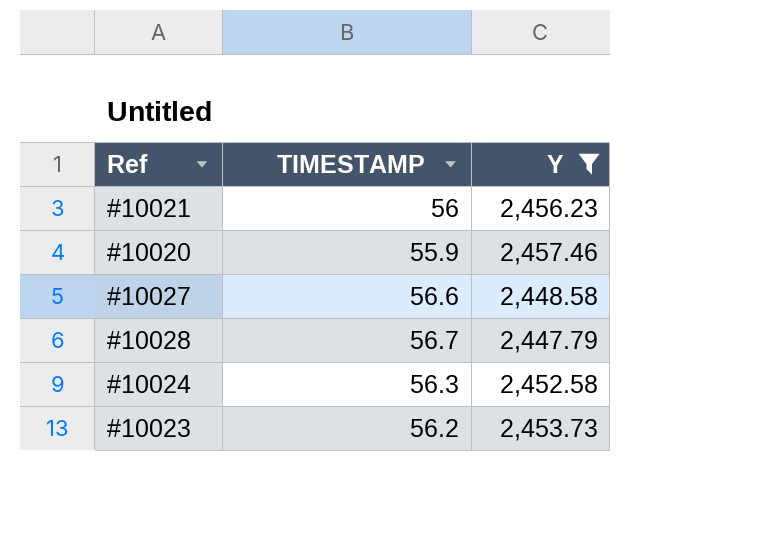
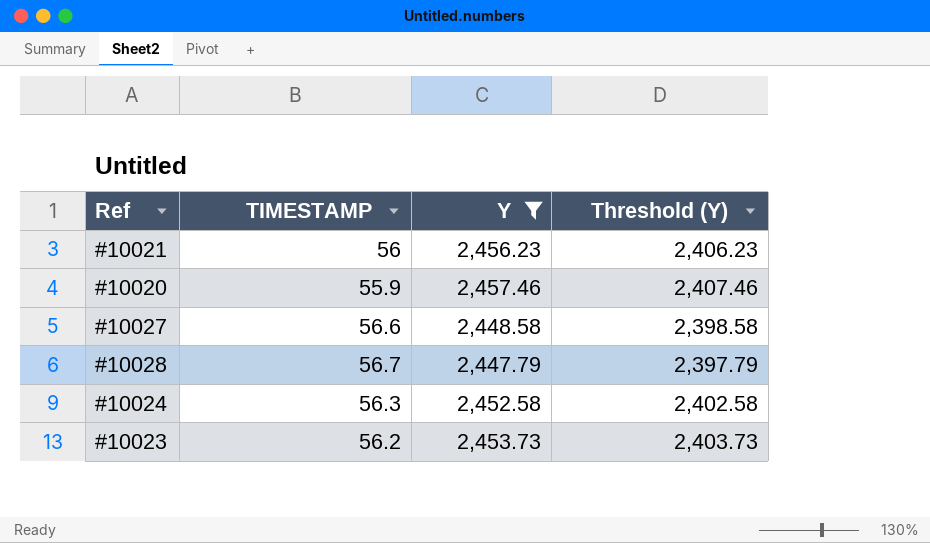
column Threshold (Y) | formula: none -> [Y] - 50

